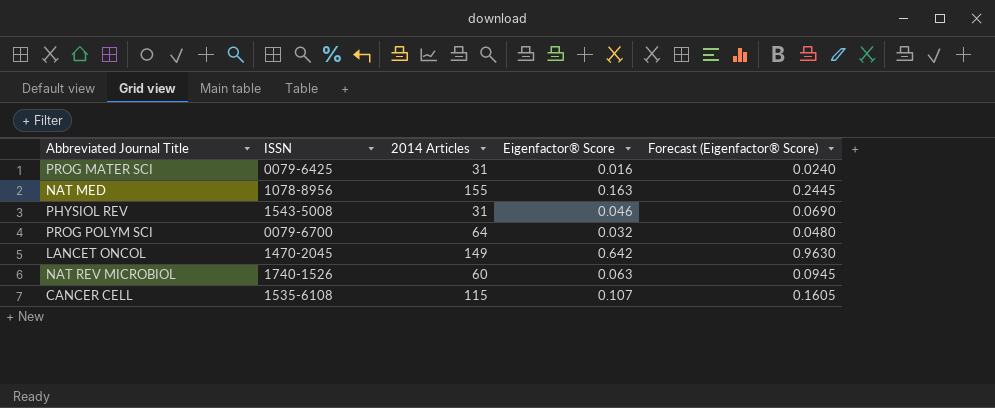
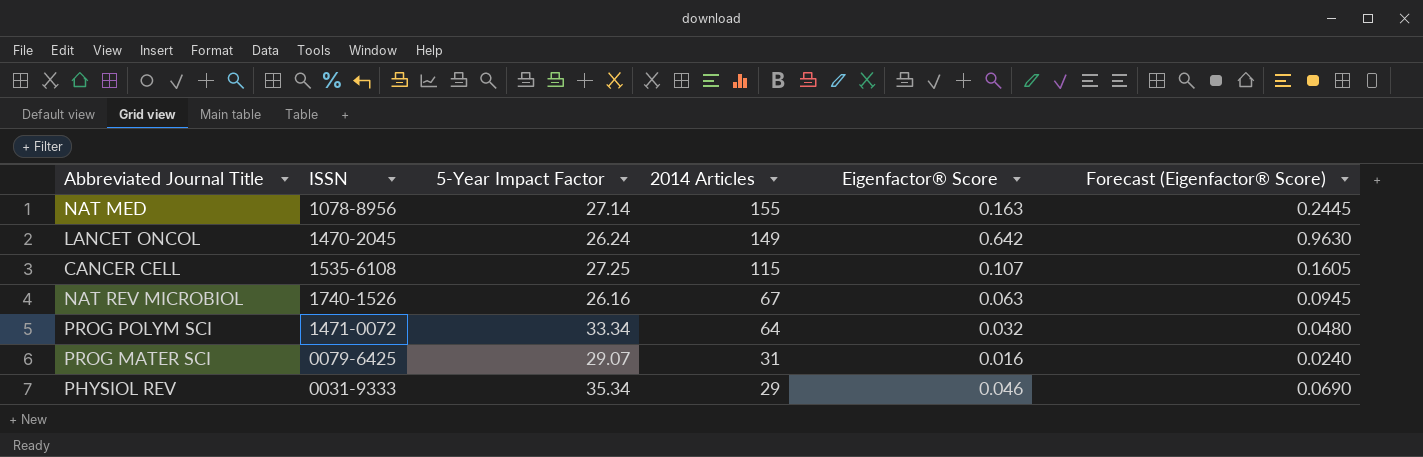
row order: none -> 2014 Articles descending
column 5-Year Impact Factor | position: none -> 3
NAT REV MICROBIOL | 2014 Articles: 60 -> 67
PROG POLYM SCI | ISSN: 0079-6700 -> 1471-0072
PHYSIOL REV | ISSN: 1543-5008 -> 0031-9333
PHYSIOL REV | 2014 Articles: 31 -> 29

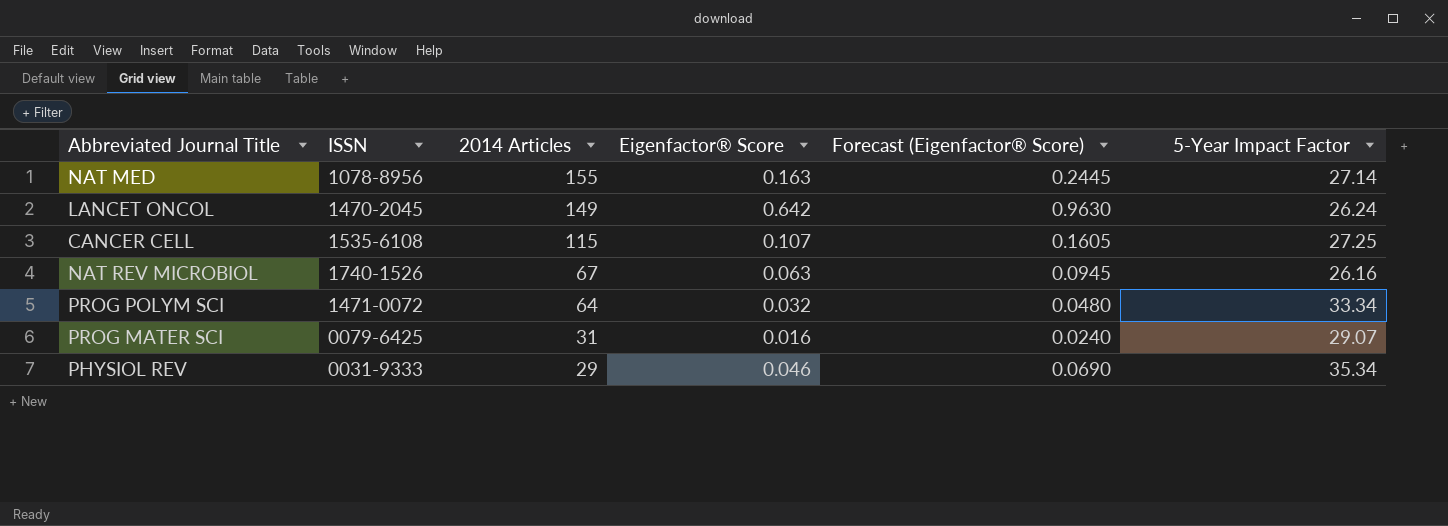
column 5-Year Impact Factor | position: 3 -> 6

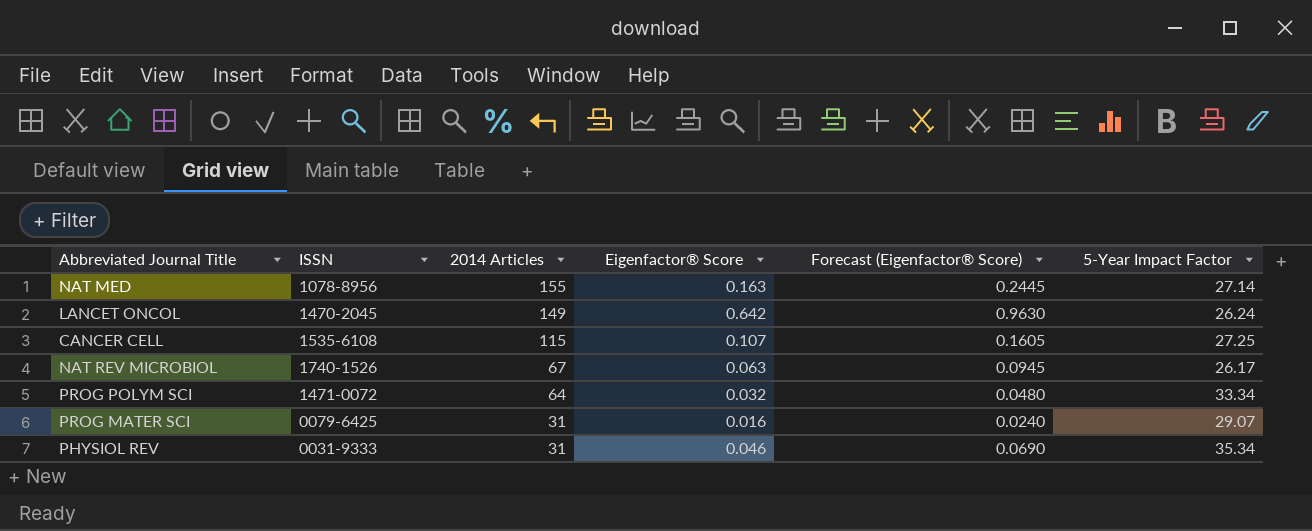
NAT REV MICROBIOL | 5-Year Impact Factor: 26.16 -> 26.17
PHYSIOL REV | 2014 Articles: 29 -> 31

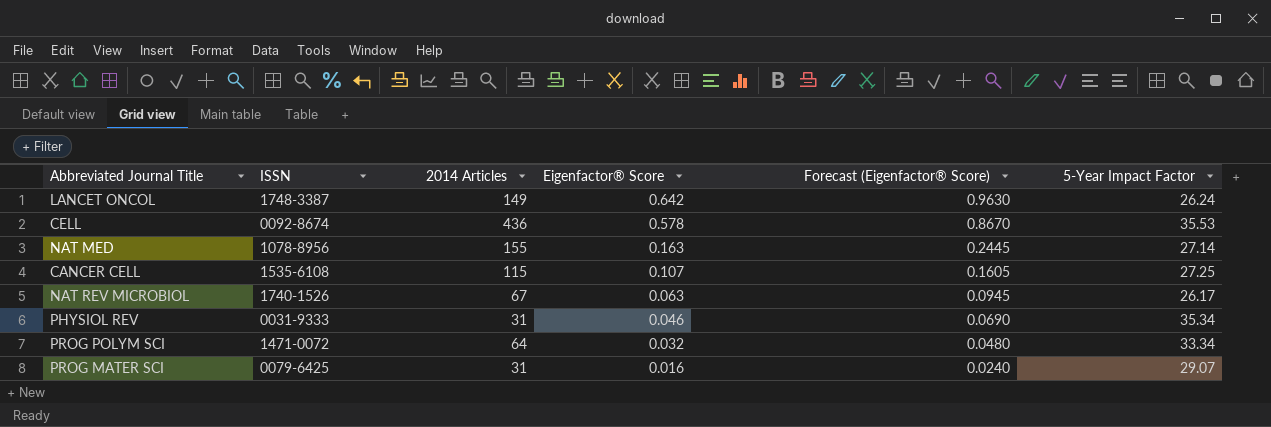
row order: 2014 Articles descending -> Eigenfactor® Score descending
LANCET ONCOL | ISSN: 1470-2045 -> 1748-3387
row CELL: none -> 0092-8674 | 436 | 0.578 | 0.8670 | 35.53

